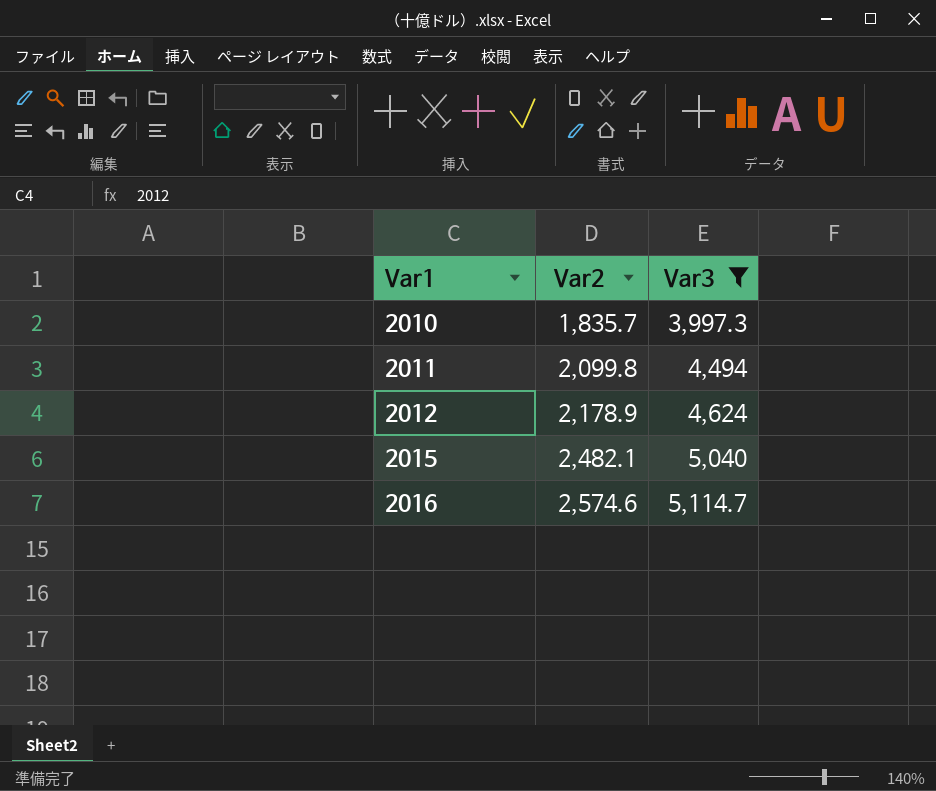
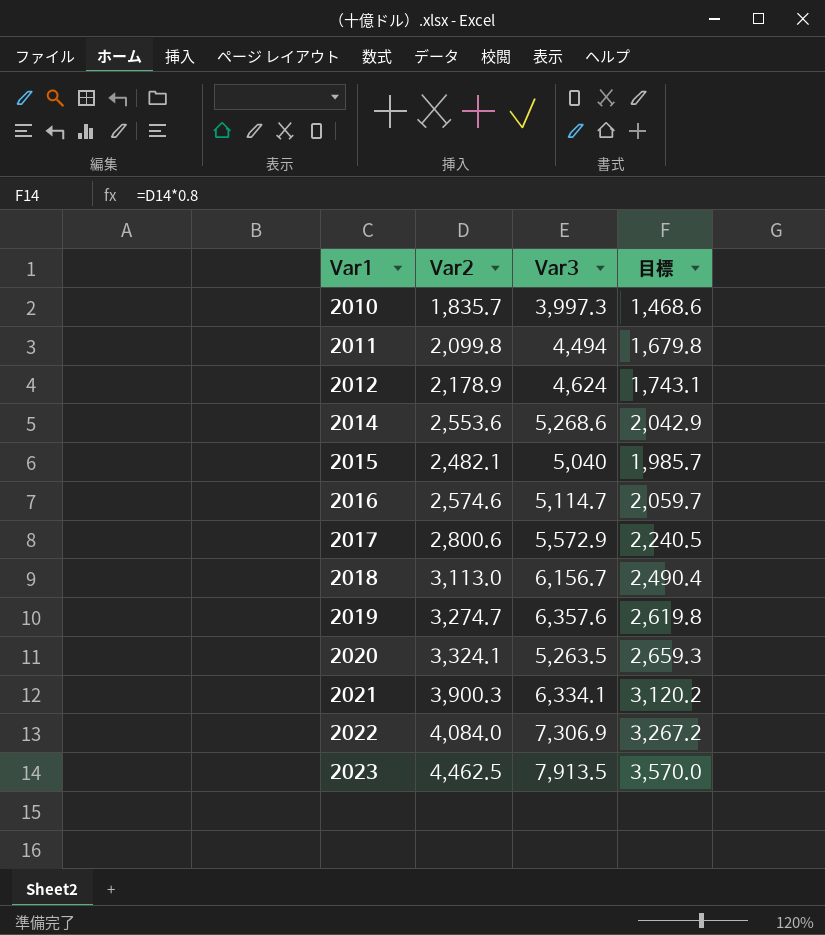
filter: Var3 <= 5,114.7 -> none
column 目標 | formula: none -> [Var2] * 0.8

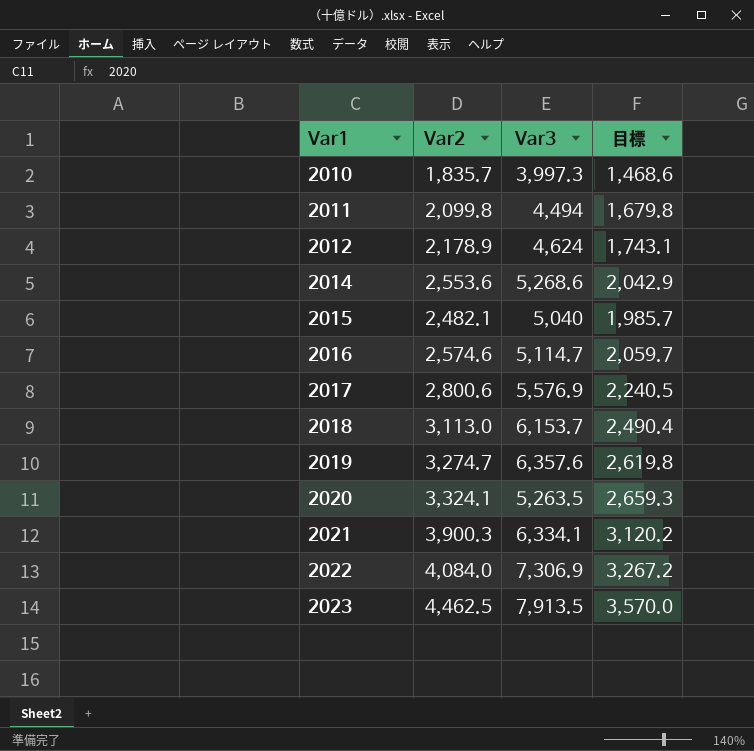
2017 | Var3: 5,572.9 -> 5,576.9
2018 | Var3: 6,156.7 -> 6,153.7

